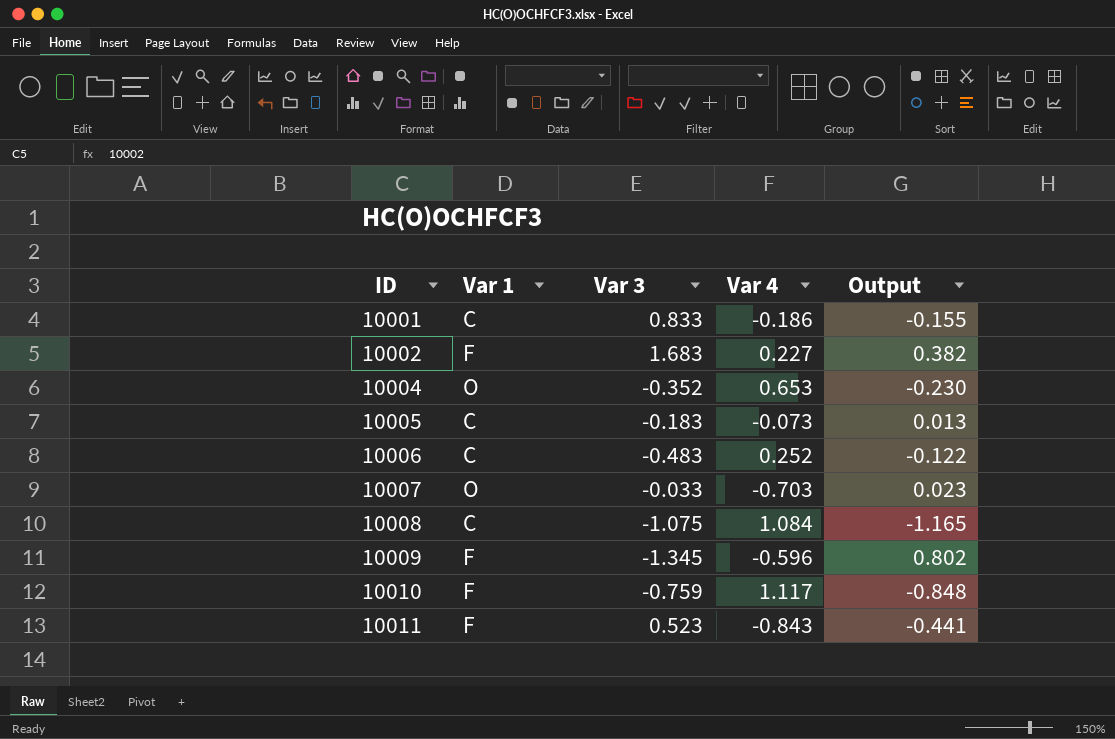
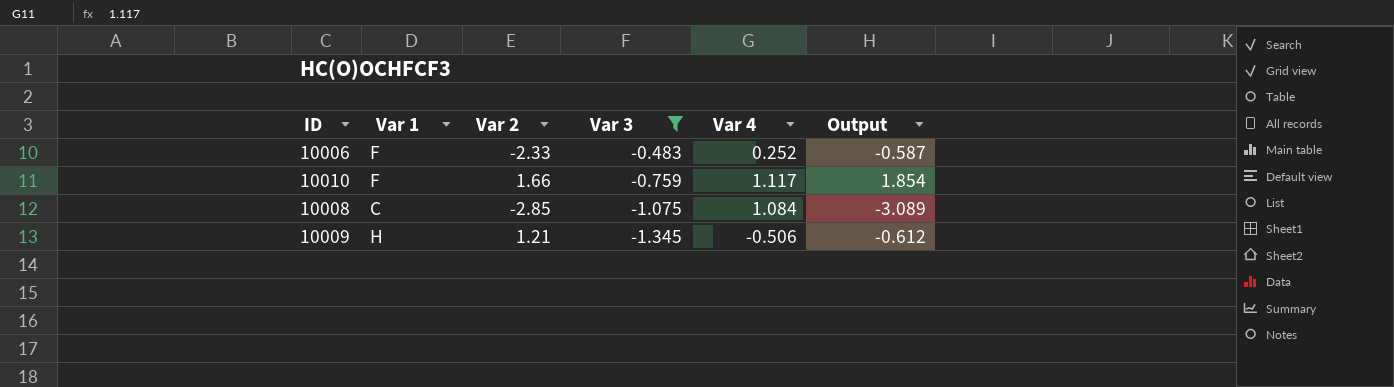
filter: none -> Var 3 <= -0.483
row order: ID ascending -> Var 3 descending
column Var 2 | position: none -> 3
column Output | formula: [Var 3] * [Var 4] -> [Var 2] * [Var 4]
10006 | Var 1: C -> F
10009 | Var 1: F -> H
10009 | Var 4: -0.596 -> -0.506

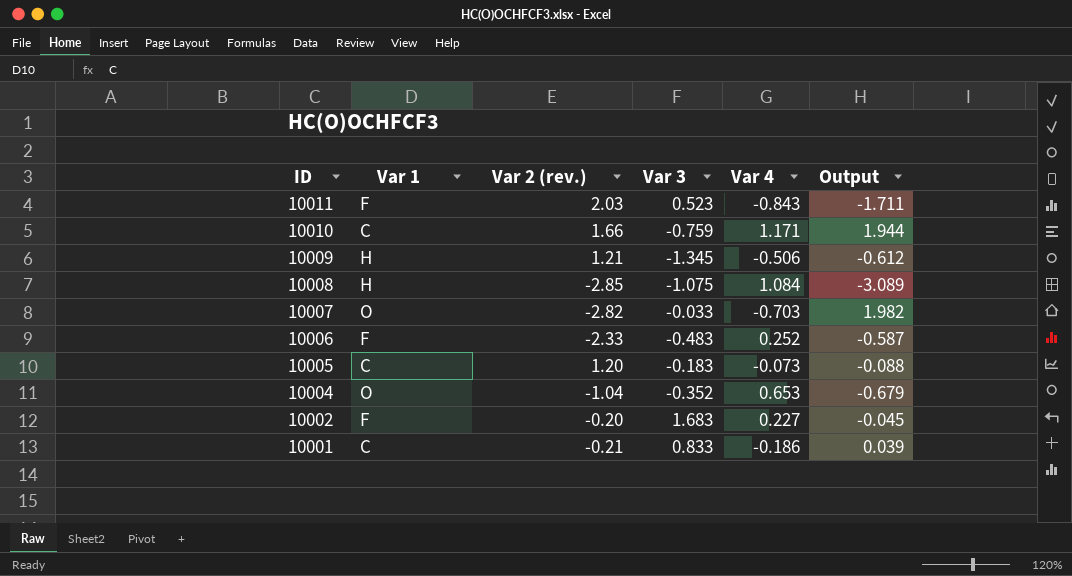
filter: Var 3 <= -0.483 -> none
row order: Var 3 descending -> ID descending
column name: Var 2 -> Var 2 (rev.)
10010 | Var 1: F -> C
10010 | Var 4: 1.117 -> 1.171
10010 | Output: 1.854 -> 1.944
10008 | Var 1: C -> H

